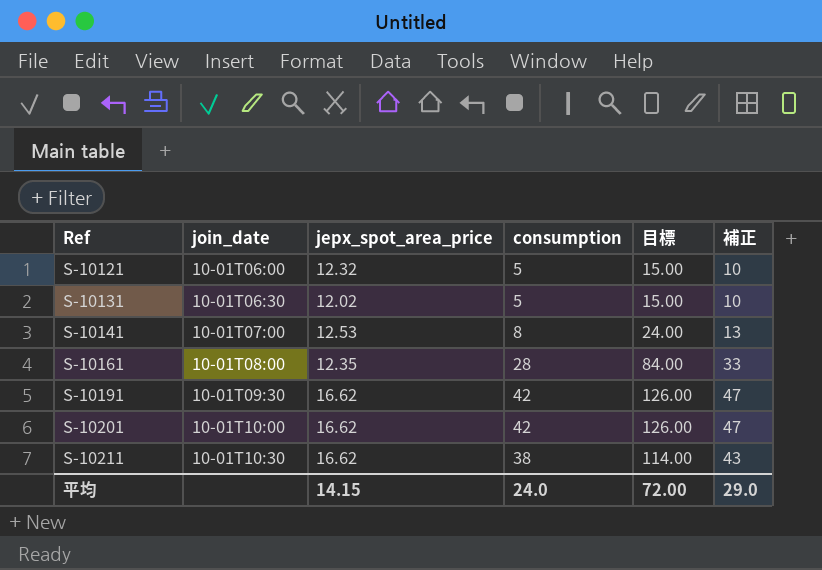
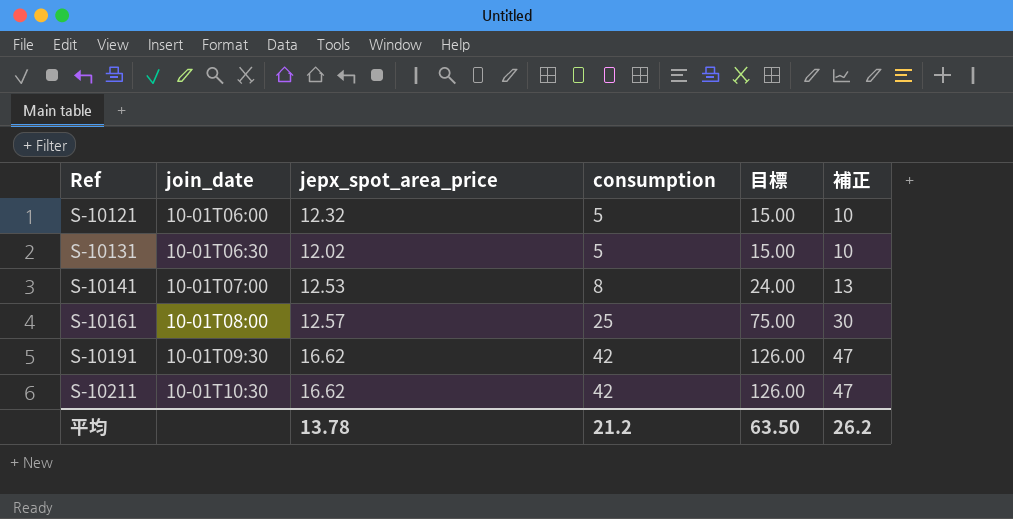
row S-10201: 10-01T10:00 | 16.62 | 42 | 126.00 | 47 -> none
S-10161 | jepx_spot_area_price: 12.35 -> 12.57
S-10161 | consumption: 28 -> 25
S-10161 | 目標: 84.00 -> 75.00
S-10161 | 補正: 33 -> 30
S-10211 | consumption: 38 -> 42
S-10211 | 目標: 114.00 -> 126.00
S-10211 | 補正: 43 -> 47
平均 | jepx_spot_area_price: 14.15 -> 13.78
平均 | consumption: 24.0 -> 21.2
平均 | 目標: 72.00 -> 63.50
平均 | 補正: 29.0 -> 26.2

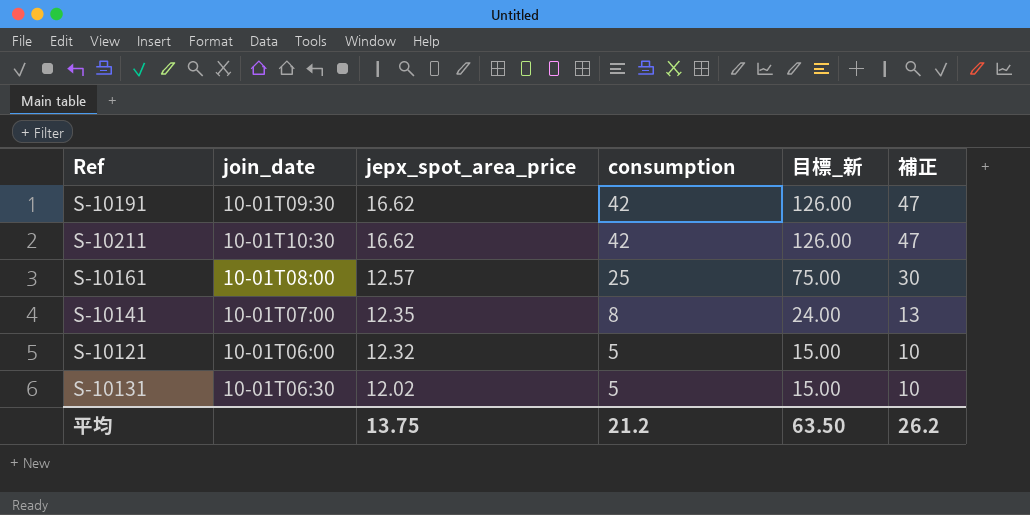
row order: Ref ascending -> jepx_spot_area_price descending
column name: 目標 -> 目標_新
S-10141 | jepx_spot_area_price: 12.53 -> 12.35
平均 | jepx_spot_area_price: 13.78 -> 13.75

